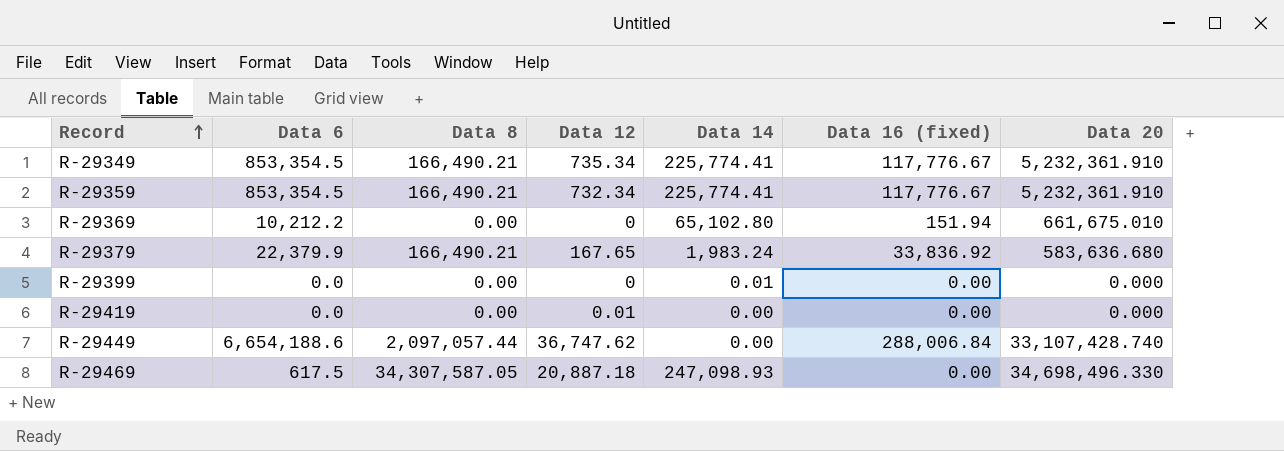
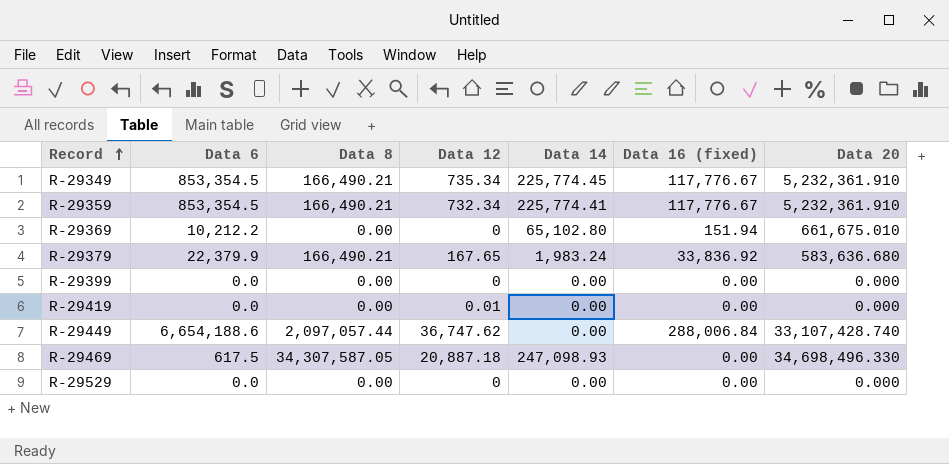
R-29349 | Data 14: 225,774.41 -> 225,774.45
R-29399 | Data 14: 0.01 -> 0.00
row R-29529: none -> 0.0 | 0.00 | 0 | 0.00 | 0.00 | 0.000

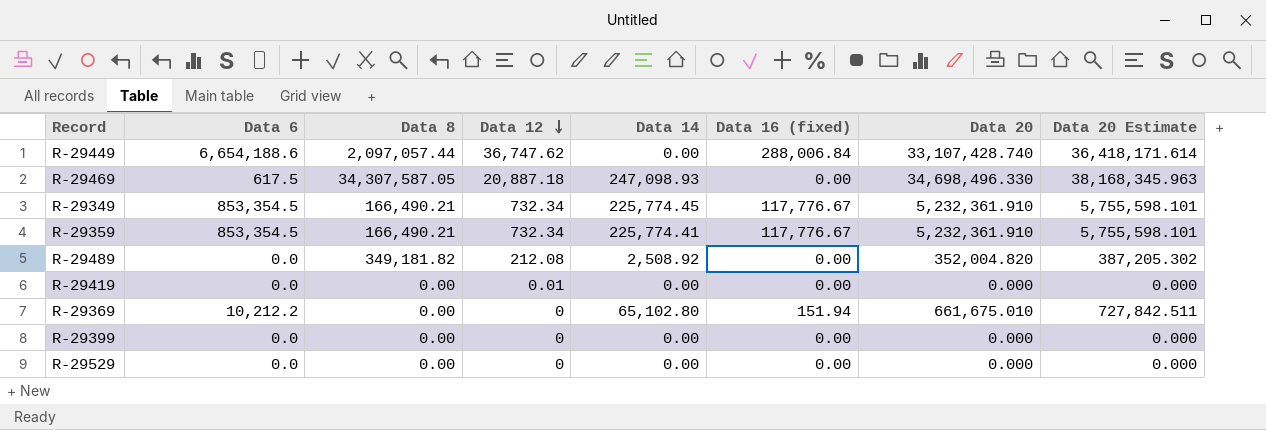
row order: Record ascending -> Data 12 descending
column Data 20 Estimate | formula: none -> [Data 20] * 1.1
row R-29379: 22,379.9 | 166,490.21 | 167.65 | 1,983.24 | 33,836.92 | 583,636.680 -> none
R-29349 | Data 12: 735.34 -> 732.34
row R-29489: none -> 0.0 | 349,181.82 | 212.08 | 2,508.92 | 0.00 | 352,004.820 | 387,205.302

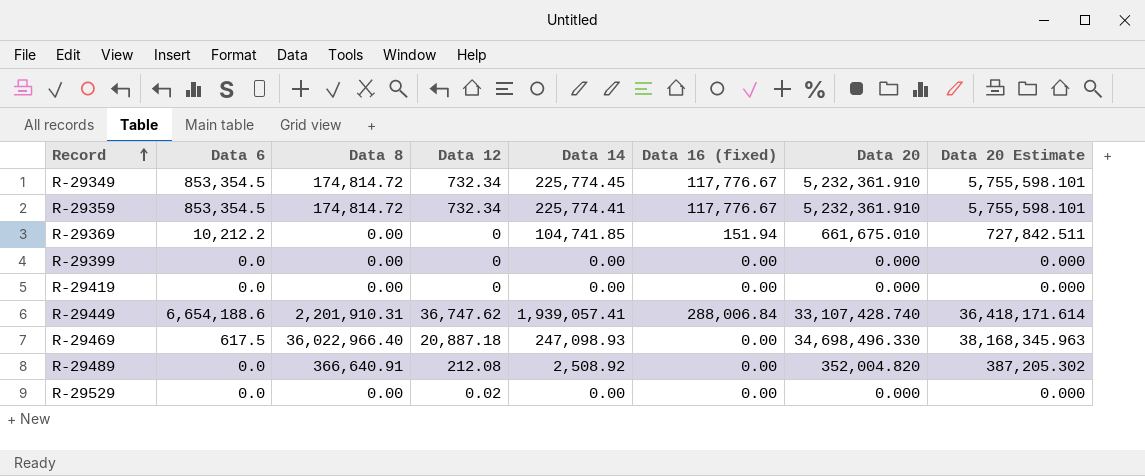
row order: Data 12 descending -> Record ascending
R-29349 | Data 8: 166,490.21 -> 174,814.72
R-29359 | Data 8: 166,490.21 -> 174,814.72
R-29369 | Data 14: 65,102.80 -> 104,741.85
R-29419 | Data 12: 0.01 -> 0
R-29449 | Data 8: 2,097,057.44 -> 2,201,910.31
R-29449 | Data 14: 0.00 -> 1,939,057.41
R-29469 | Data 8: 34,307,587.05 -> 36,022,966.40
R-29489 | Data 8: 349,181.82 -> 366,640.91
R-29529 | Data 12: 0 -> 0.02

